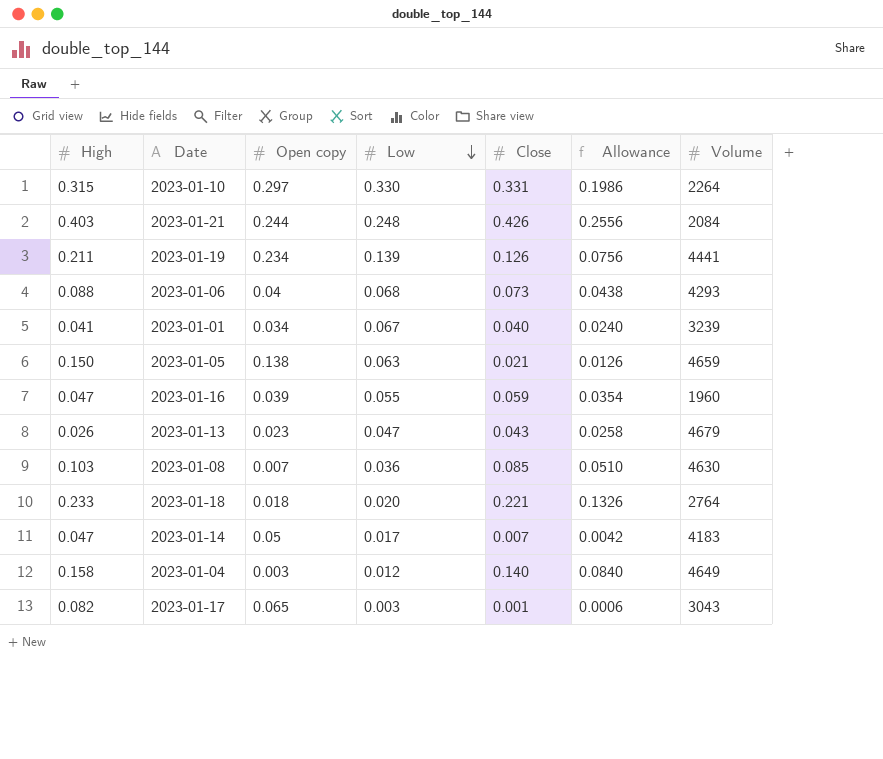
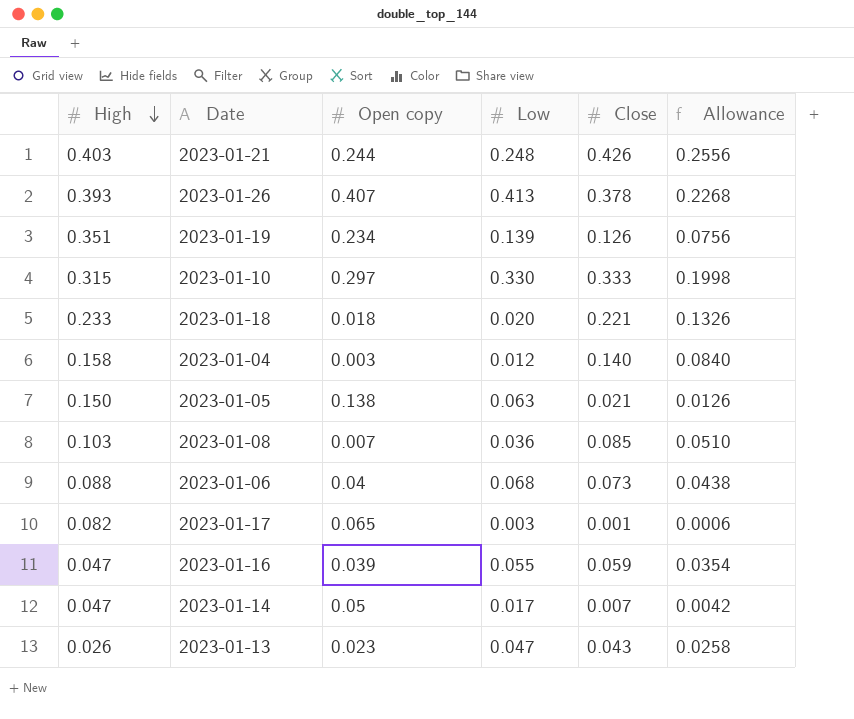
row order: Low descending -> High descending
column Volume | position: 7 -> none
row 2023-01-01: 0.041 | 0.034 | 0.067 | 0.040 | 0.0240 | 3239 -> none
row 2023-01-26: none -> 0.393 | 0.407 | 0.413 | 0.378 | 0.2268
2023-01-19 | High: 0.211 -> 0.351
2023-01-10 | Close: 0.331 -> 0.333
2023-01-10 | Allowance: 0.1986 -> 0.1998

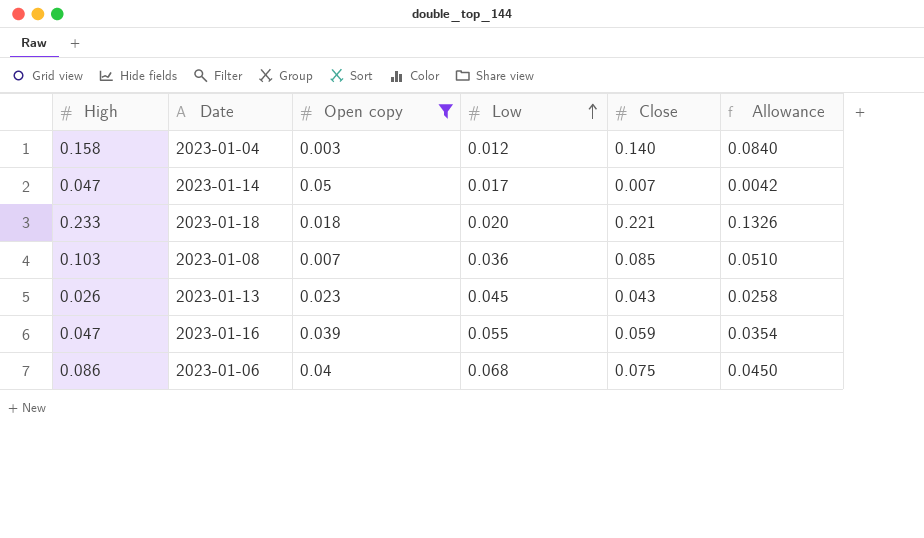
filter: none -> Open copy <= 0.05
row order: High descending -> Low ascending
2023-01-13 | Low: 0.047 -> 0.045
2023-01-06 | High: 0.088 -> 0.086
2023-01-06 | Close: 0.073 -> 0.075
2023-01-06 | Allowance: 0.0438 -> 0.0450

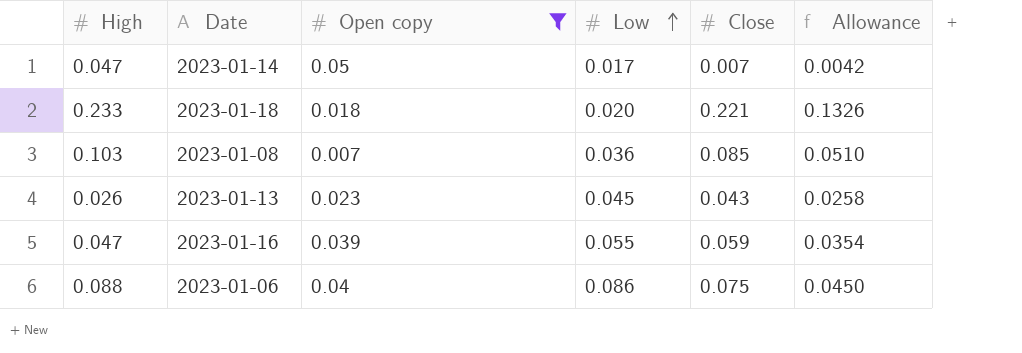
row 2023-01-04: 0.158 | 0.003 | 0.012 | 0.140 | 0.0840 -> none
2023-01-06 | High: 0.086 -> 0.088
2023-01-06 | Low: 0.068 -> 0.086

